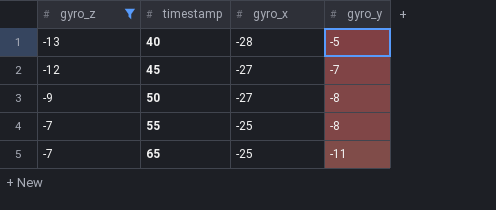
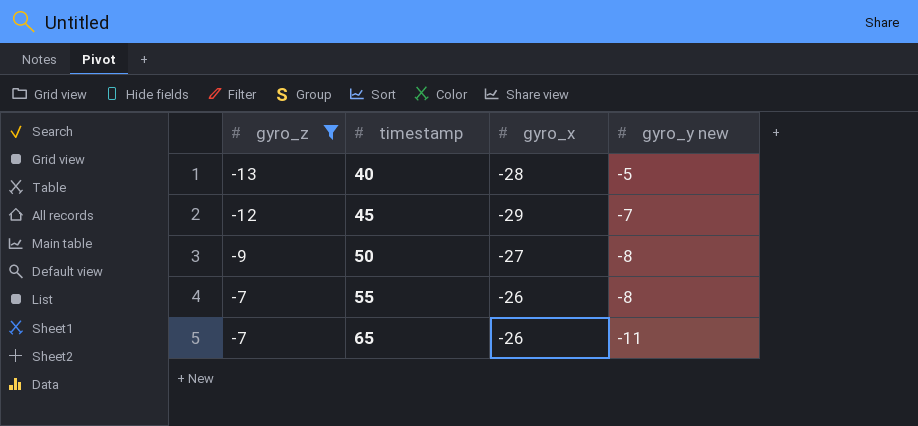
column name: gyro_y -> gyro_y new
45 | gyro_x: -27 -> -29
55 | gyro_x: -25 -> -26
65 | gyro_x: -25 -> -26

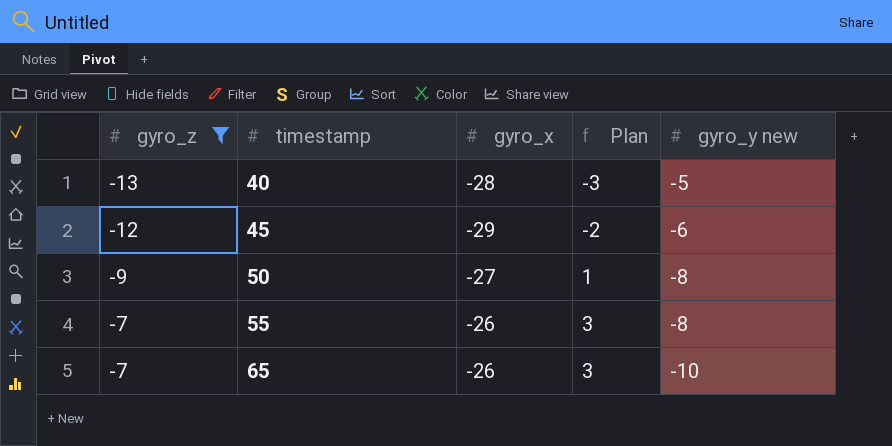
column Plan | formula: none -> [gyro_z] + 10
45 | gyro_y new: -7 -> -6
65 | gyro_y new: -11 -> -10

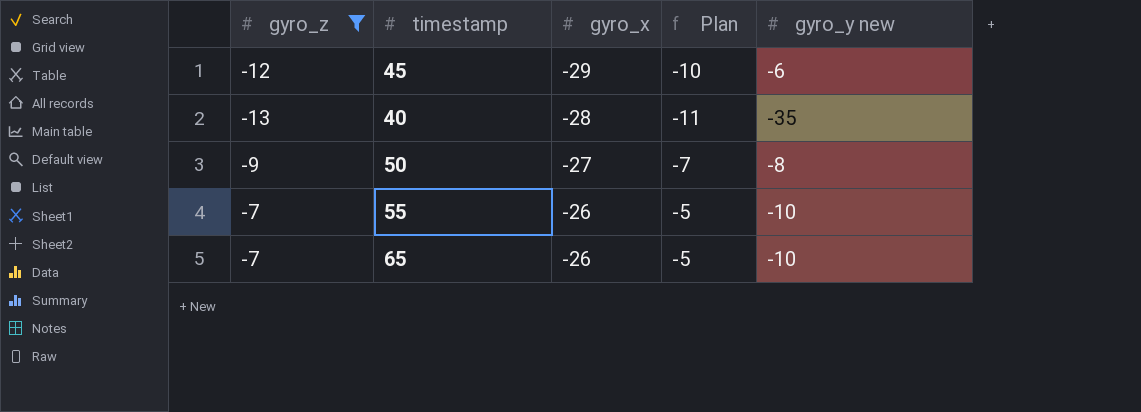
row order: gyro_z ascending -> gyro_x ascending
column Plan | formula: [gyro_z] + 10 -> [gyro_z] + 2
40 | gyro_y new: -5 -> -35
55 | gyro_y new: -8 -> -10

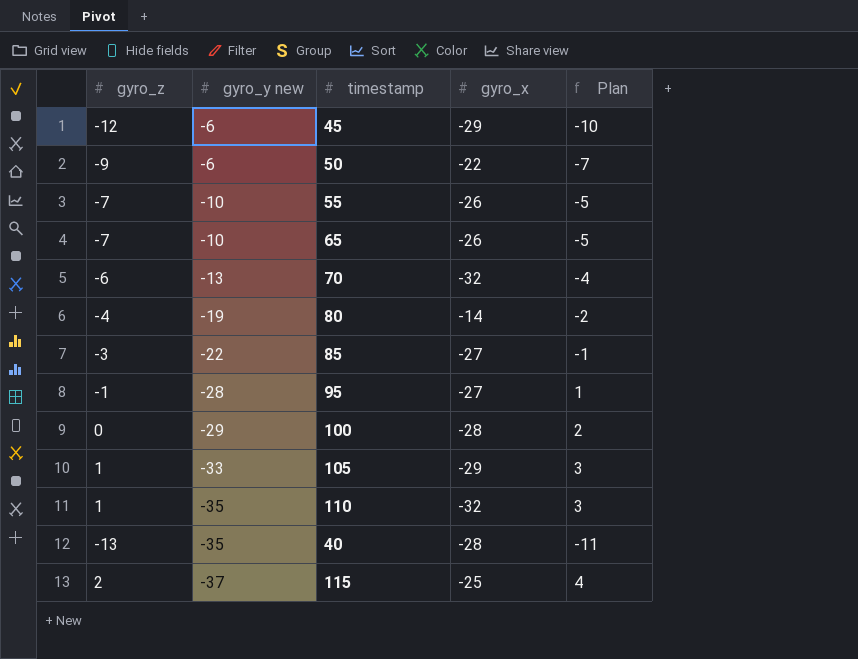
filter: gyro_z <= -7 -> none
row order: gyro_x ascending -> gyro_y new descending
column gyro_y new | position: 5 -> 2
50 | gyro_y new: -8 -> -6
50 | gyro_x: -27 -> -22

